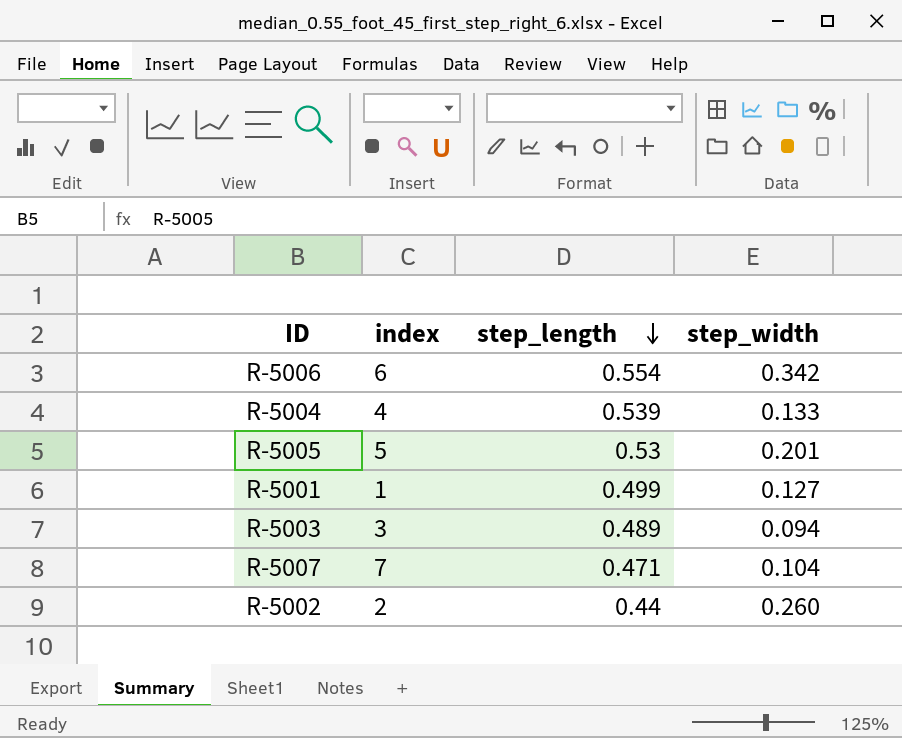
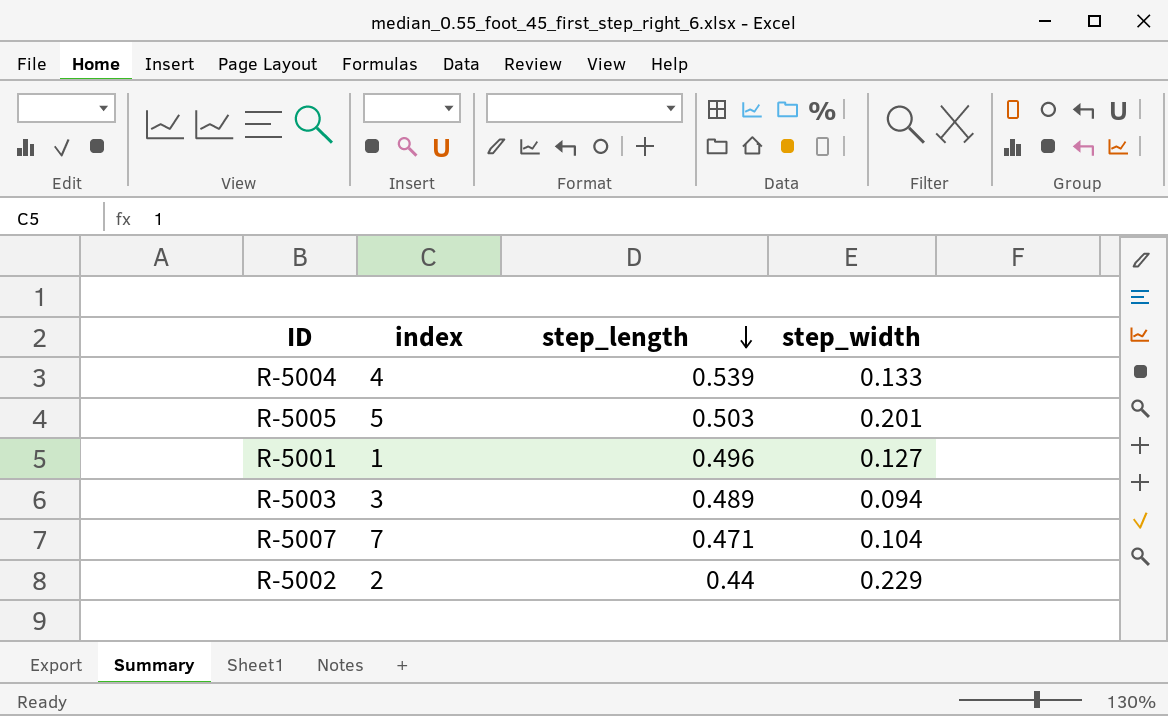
row R-5006: 6 | 0.554 | 0.342 -> none
R-5005 | step_length: 0.53 -> 0.503
R-5001 | step_length: 0.499 -> 0.496
R-5002 | step_width: 0.260 -> 0.229

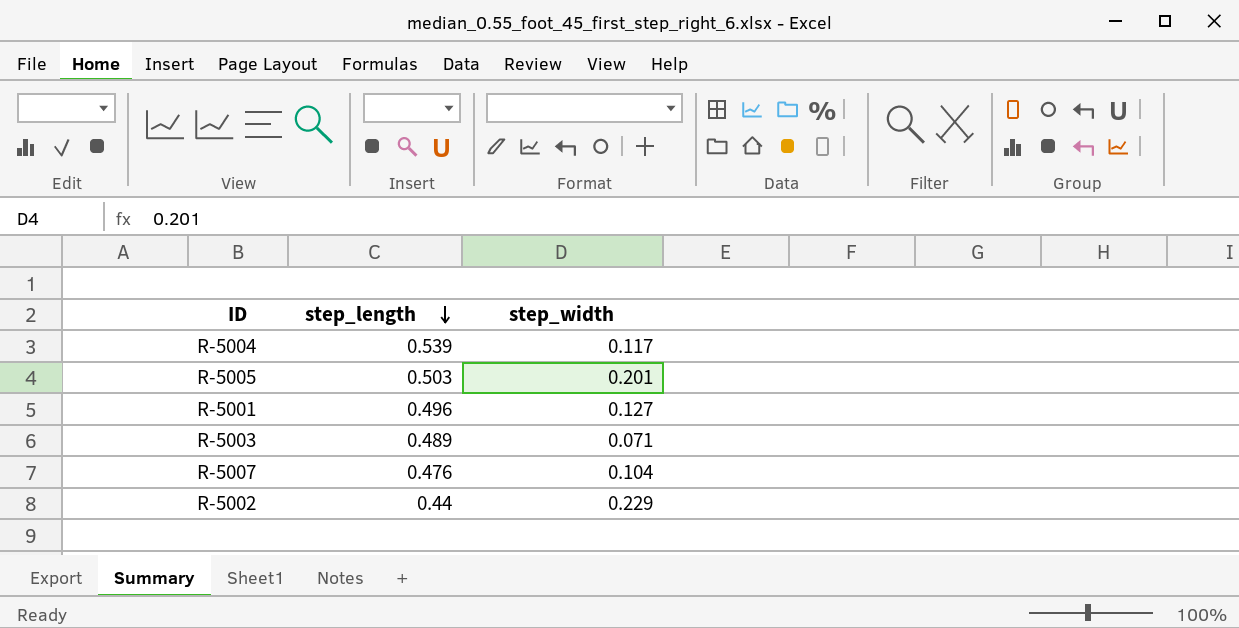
column index | position: 2 -> none
R-5004 | step_width: 0.133 -> 0.117
R-5003 | step_width: 0.094 -> 0.071
R-5007 | step_length: 0.471 -> 0.476

